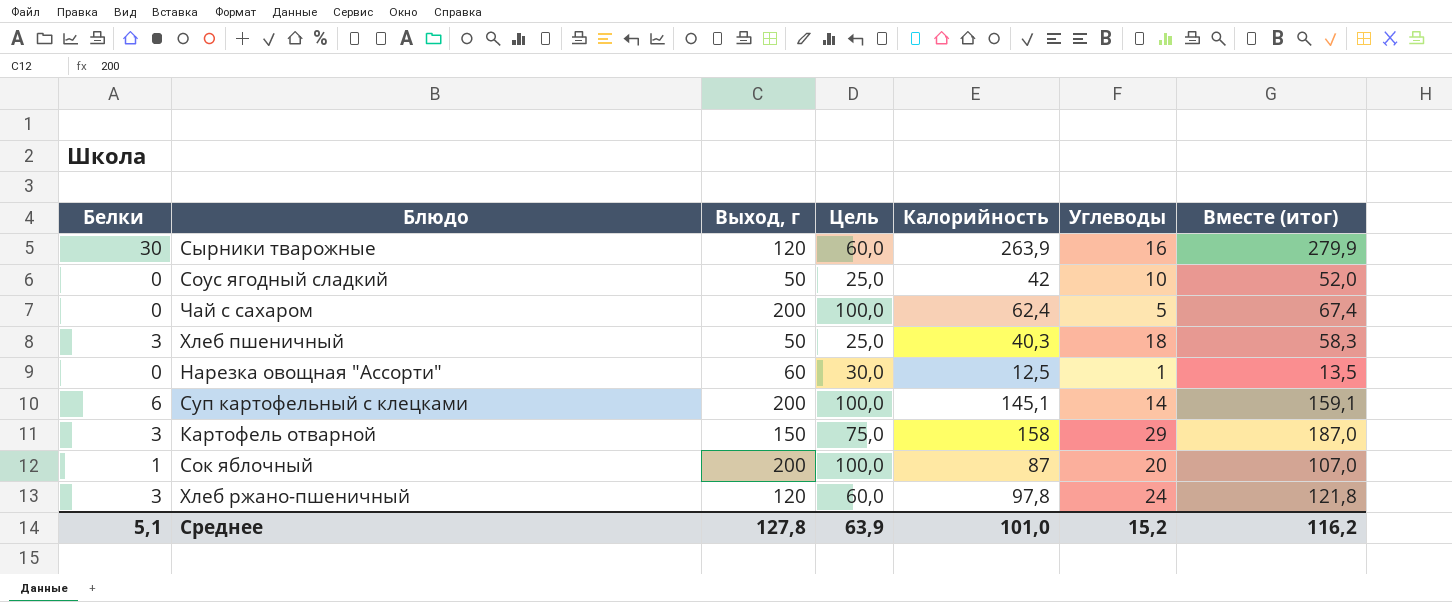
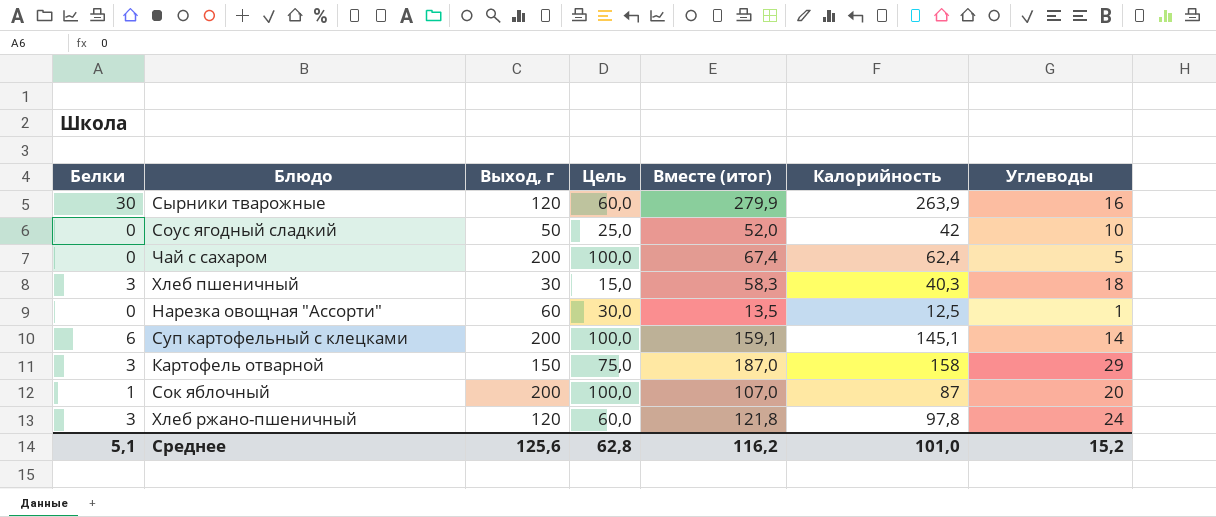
column Вместе (итог) | position: 7 -> 5
Хлеб пшеничный | Выход, г: 50 -> 30
Хлеб пшеничный | Цель: 25,0 -> 15,0
Среднее | Выход, г: 127,8 -> 125,6
Среднее | Цель: 63,9 -> 62,8

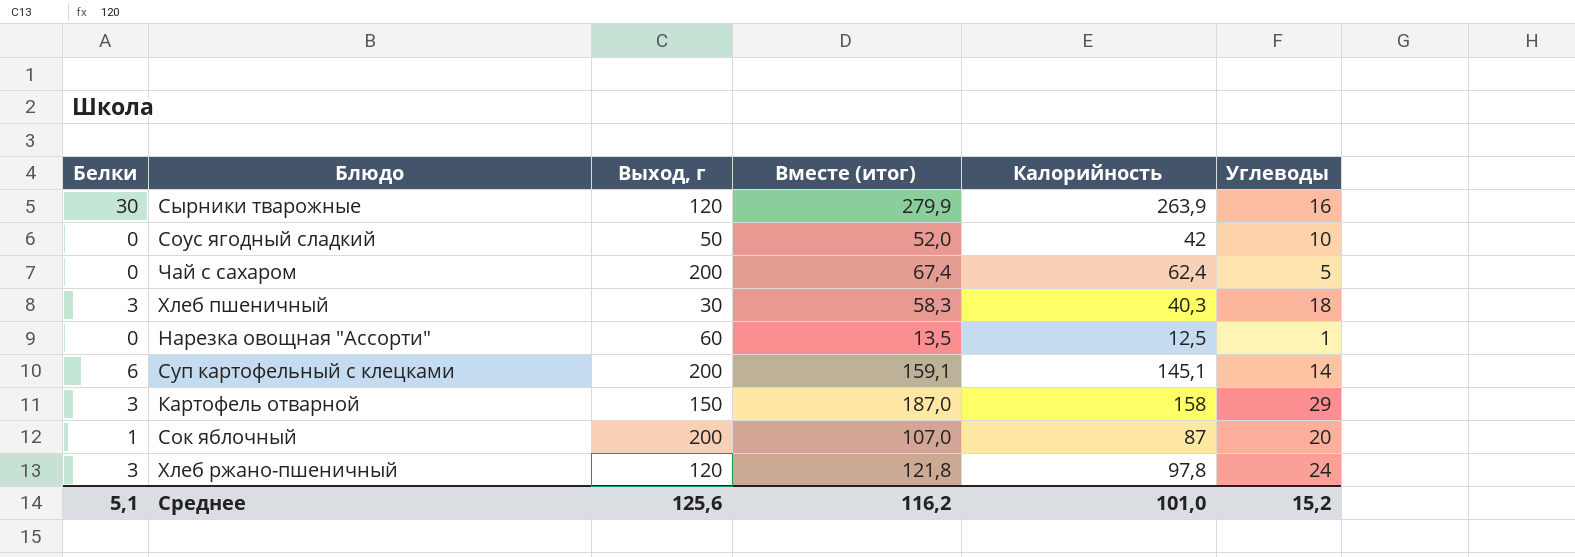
column Цель | formula: [Выход, г] * 0,5 -> none

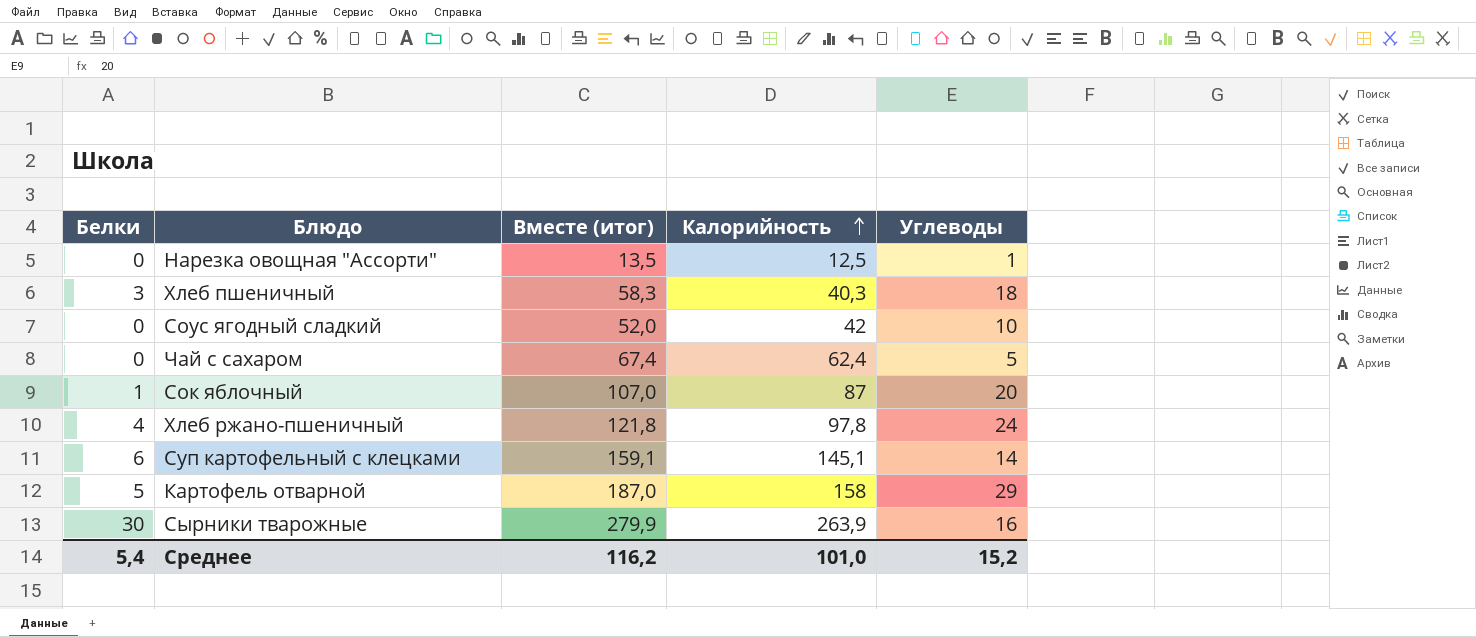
row order: none -> Калорийность ascending
column Выход, г | position: 3 -> none
Хлеб ржано-пшеничный | Белки: 3 -> 4
Картофель отварной | Белки: 3 -> 5
Среднее | Белки: 5,1 -> 5,4

